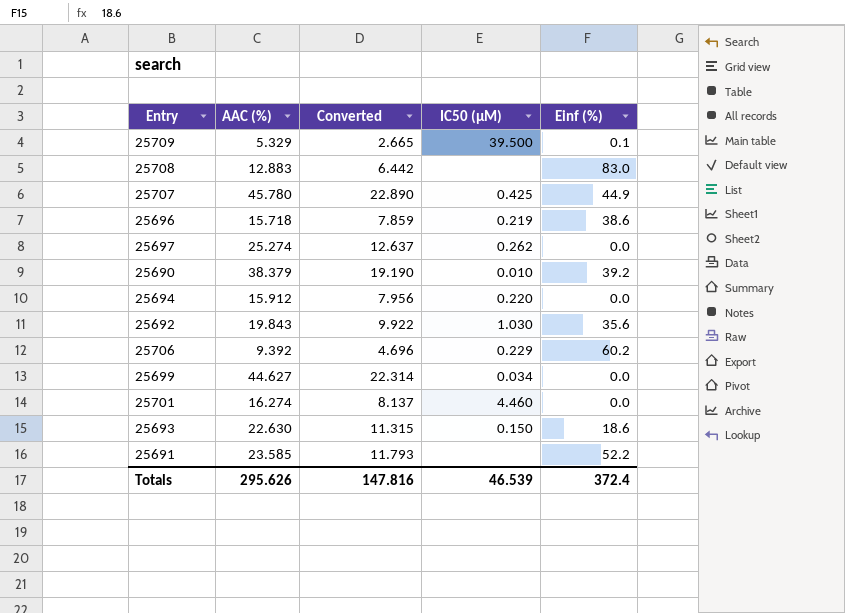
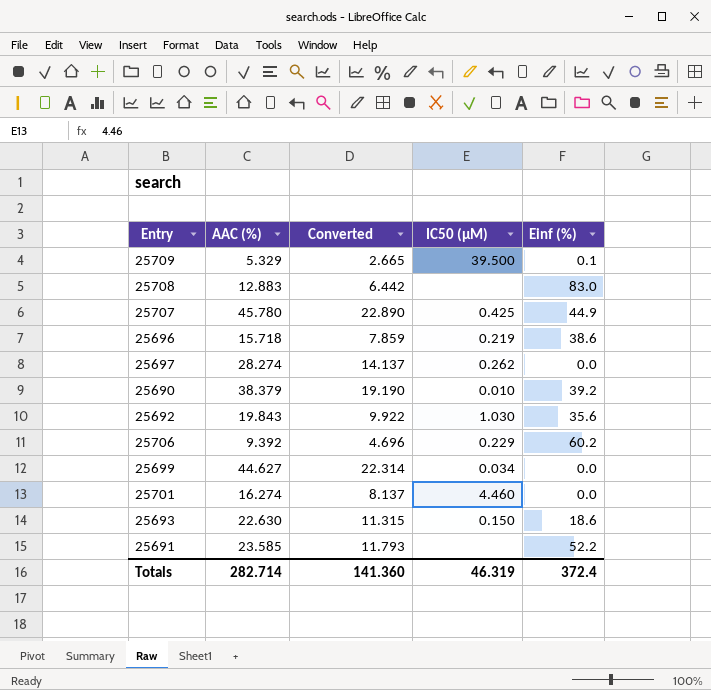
row 25694: 15.912 | 7.956 | 0.220 | 0.0 -> none
25697 | AAC (%): 25.274 -> 28.274
25697 | Converted: 12.637 -> 14.137
Totals | AAC (%): 295.626 -> 282.714
Totals | Converted: 147.816 -> 141.360
Totals | IC50 (µM): 46.539 -> 46.319

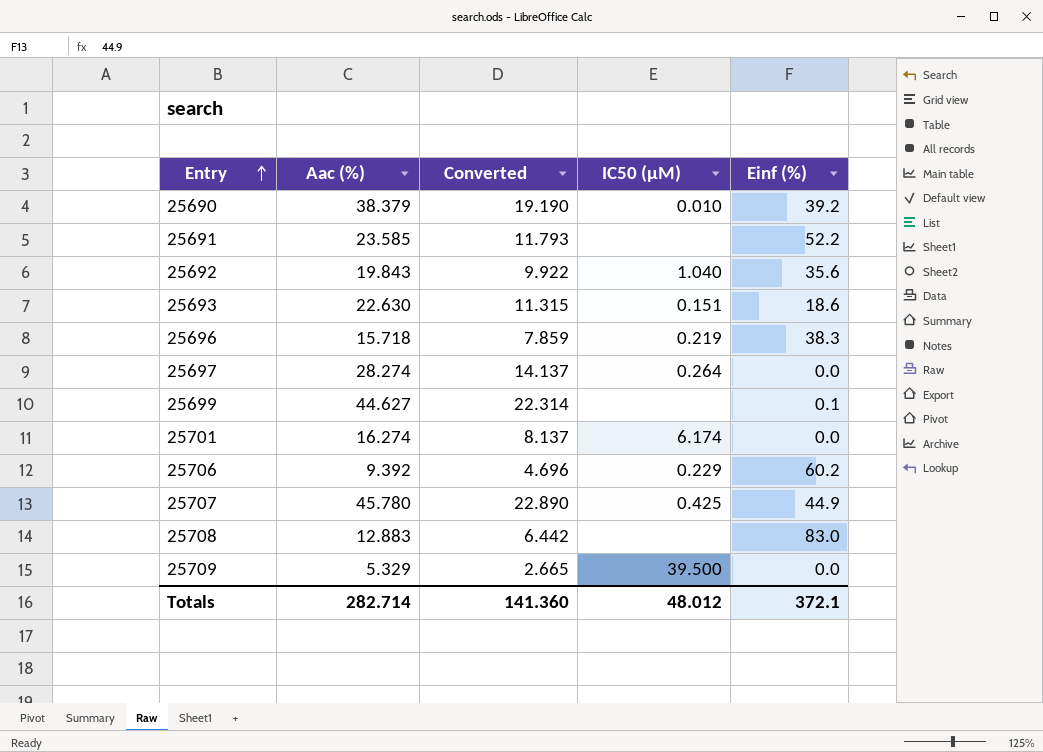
row order: none -> Entry ascending
column name: AAC (%) -> Aac (%)
25692 | IC50 (µM): 1.030 -> 1.040
25693 | IC50 (µM): 0.150 -> 0.151
25696 | Einf (%): 38.6 -> 38.3
25697 | IC50 (µM): 0.262 -> 0.264
25699 | IC50 (µM): 0.034 -> none
25699 | Einf (%): 0.0 -> 0.1
25701 | IC50 (µM): 4.460 -> 6.174
25709 | Einf (%): 0.1 -> 0.0
Totals | IC50 (µM): 46.319 -> 48.012
Totals | Einf (%): 372.4 -> 372.1

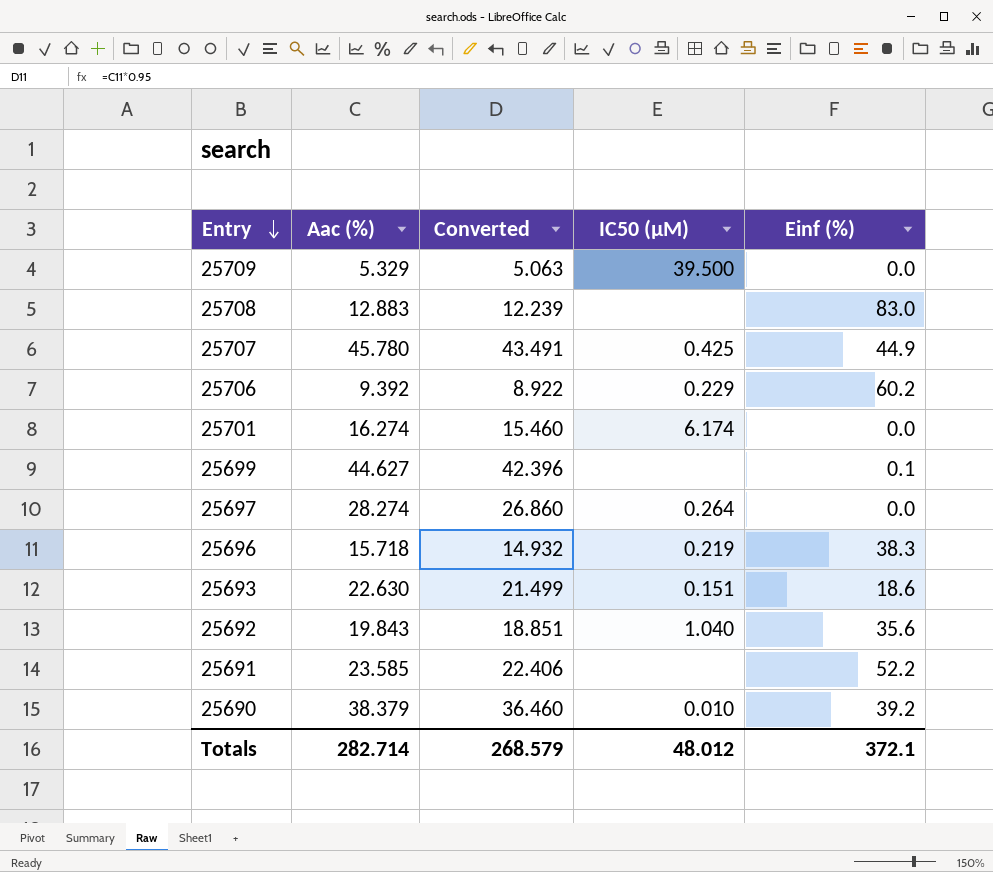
row order: Entry ascending -> Entry descending
column Converted | formula: [Aac (%)] * 0.5 -> [Aac (%)] * 0.95
Totals | Converted: 141.360 -> 268.579

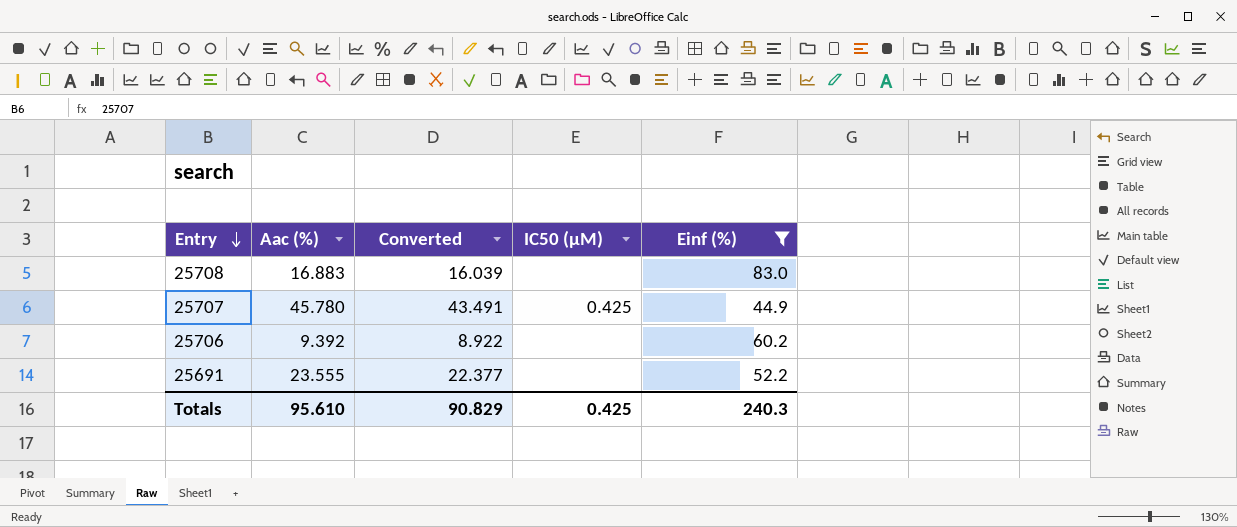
filter: none -> Einf (%) >= 44.9
25708 | Aac (%): 12.883 -> 16.883
25708 | Converted: 12.239 -> 16.039
25706 | IC50 (µM): 0.229 -> none
25691 | Aac (%): 23.585 -> 23.555
25691 | Converted: 22.406 -> 22.377
Totals | Aac (%): 282.714 -> 95.610
Totals | Converted: 268.579 -> 90.829
Totals | IC50 (µM): 48.012 -> 0.425
Totals | Einf (%): 372.1 -> 240.3

